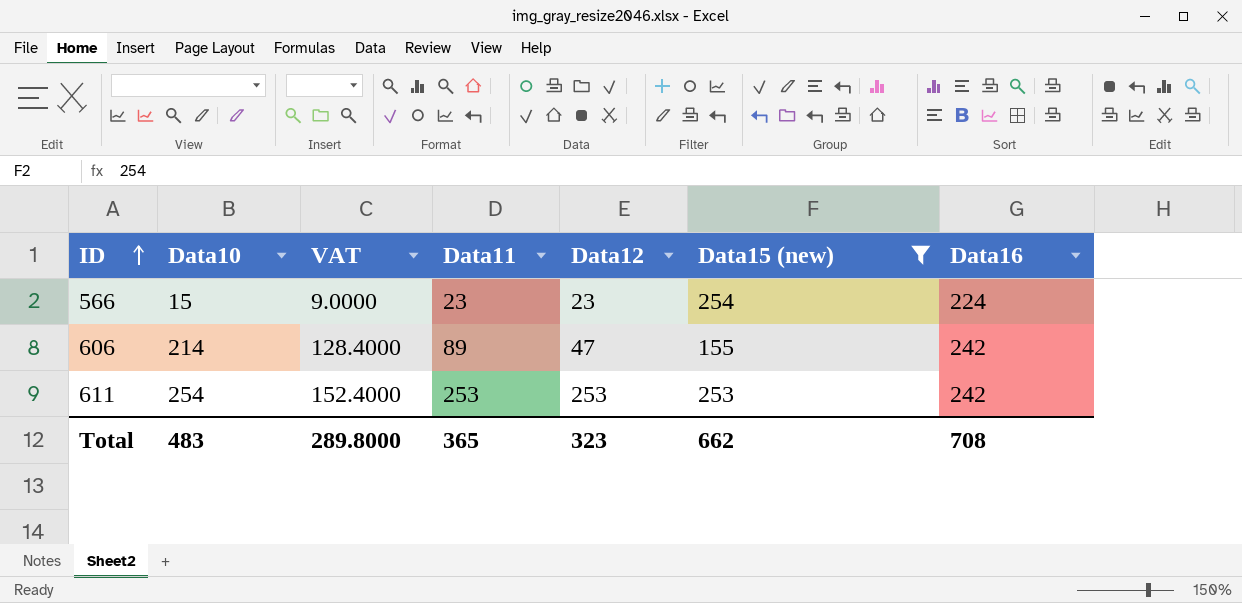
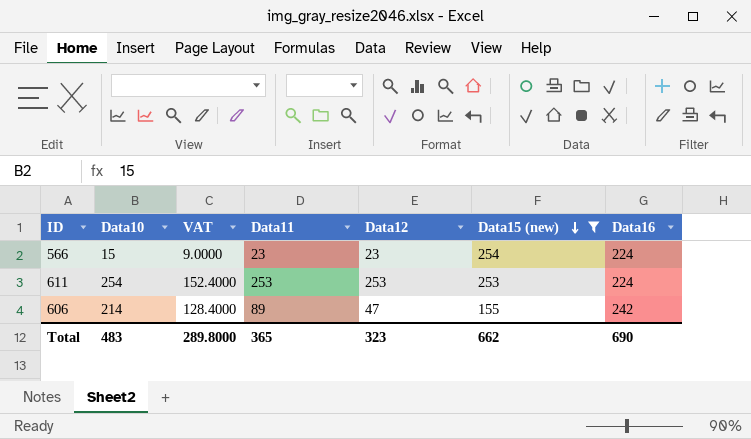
row order: ID ascending -> Data15 (new) descending
611 | Data16: 242 -> 224
Total | Data16: 708 -> 690

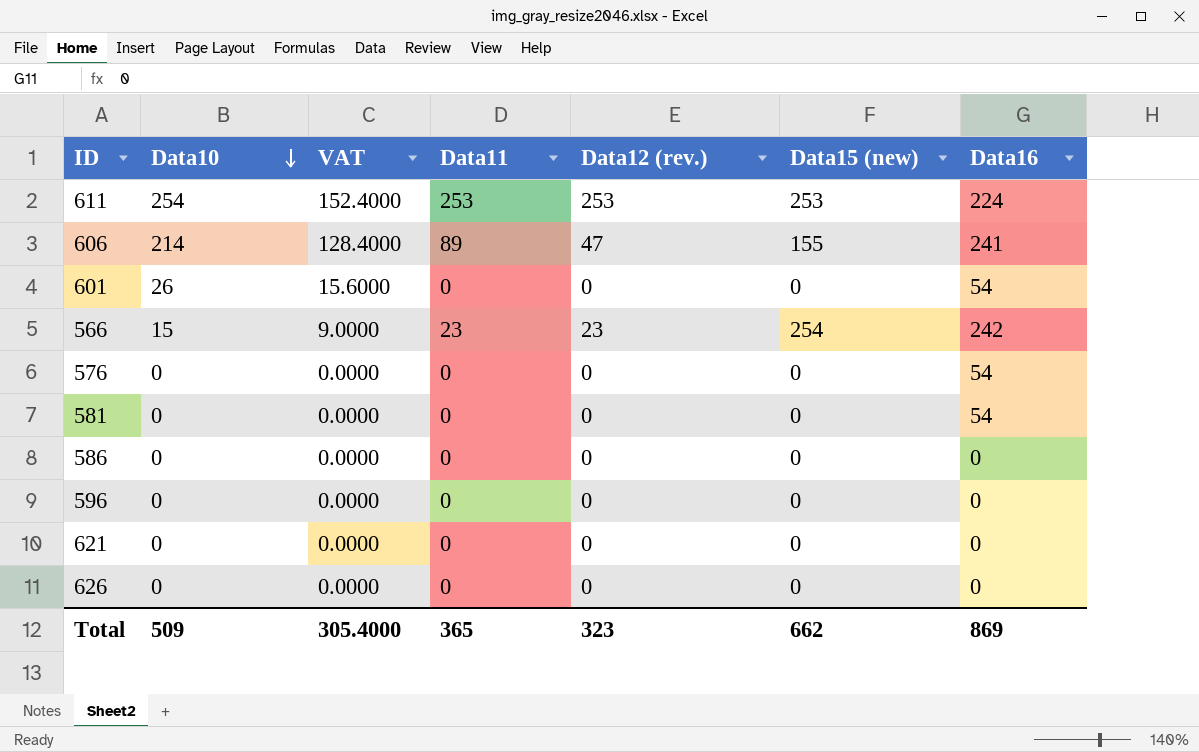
filter: Data15 (new) != 0 -> none
row order: Data15 (new) descending -> Data10 descending
column name: Data12 -> Data12 (rev.)
606 | Data16: 242 -> 241
566 | Data16: 224 -> 242
Total | Data10: 483 -> 509
Total | VAT: 289.8000 -> 305.4000
Total | Data16: 690 -> 869

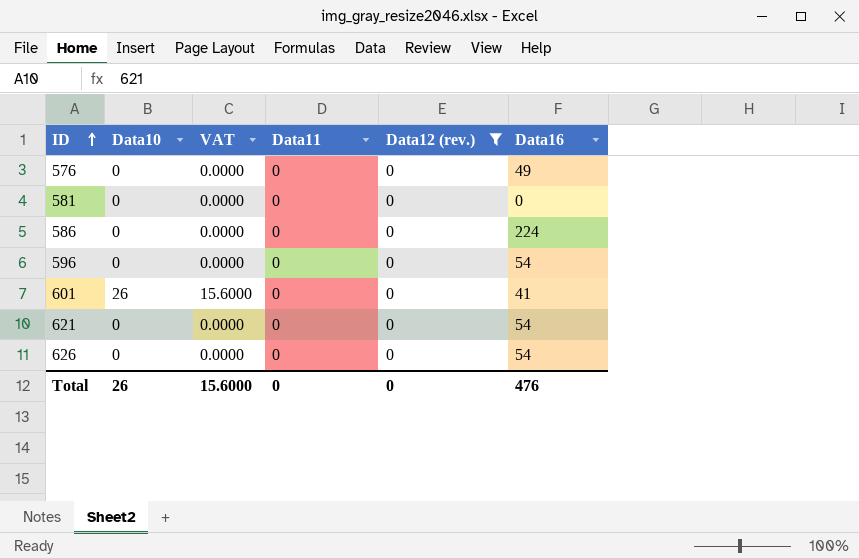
filter: none -> Data12 (rev.) = 0
row order: Data10 descending -> ID ascending
column Data15 (new) | position: 6 -> none
576 | Data16: 54 -> 49
581 | Data16: 54 -> 0
586 | Data16: 0 -> 224
596 | Data16: 0 -> 54
601 | Data16: 54 -> 41
621 | Data16: 0 -> 54
626 | Data16: 0 -> 54
Total | Data10: 509 -> 26
Total | VAT: 305.4000 -> 15.6000
Total | Data11: 365 -> 0
Total | Data12 (rev.): 323 -> 0
Total | Data16: 869 -> 476

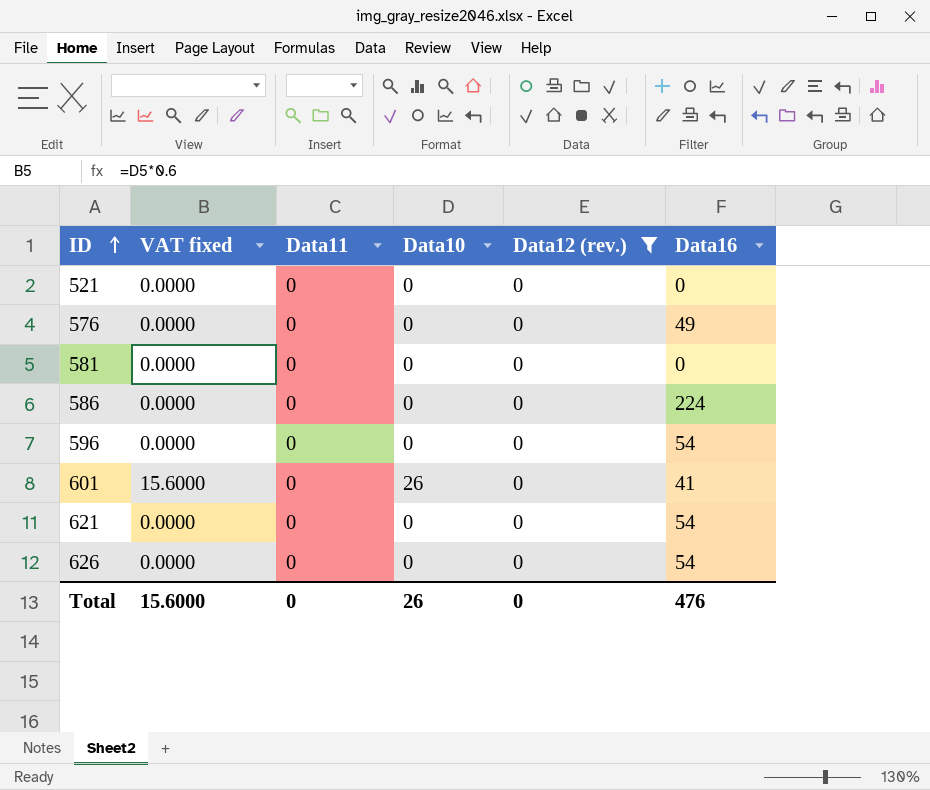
column name: VAT -> VAT fixed
column Data10 | position: 2 -> 4
row 521: none -> 0.0000 | 0 | 0 | 0 | 0

